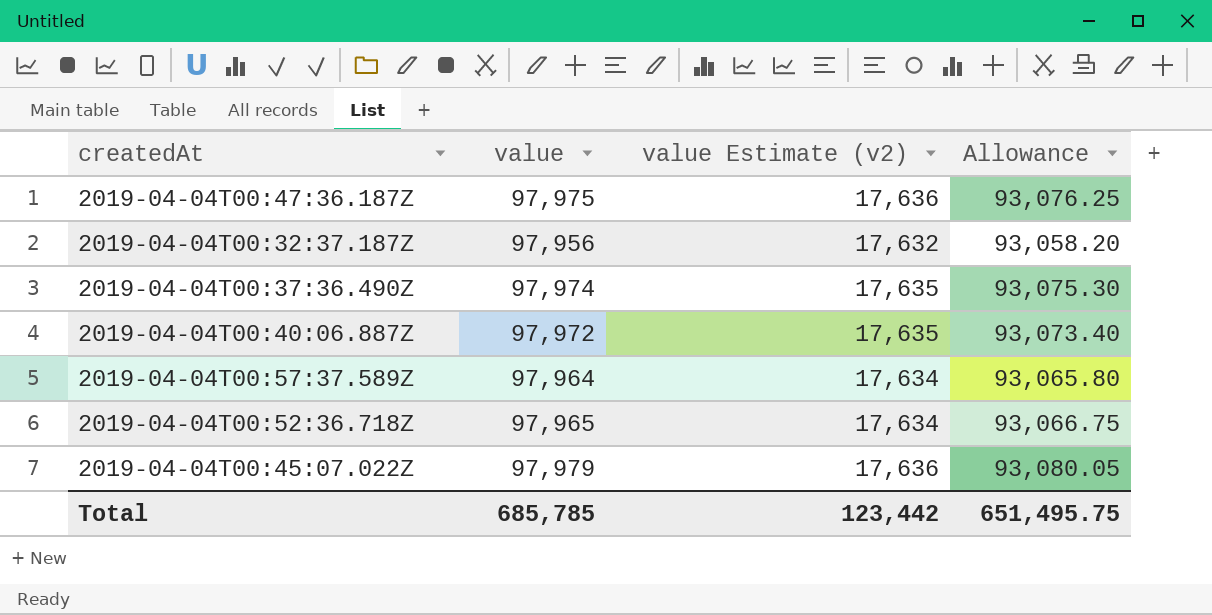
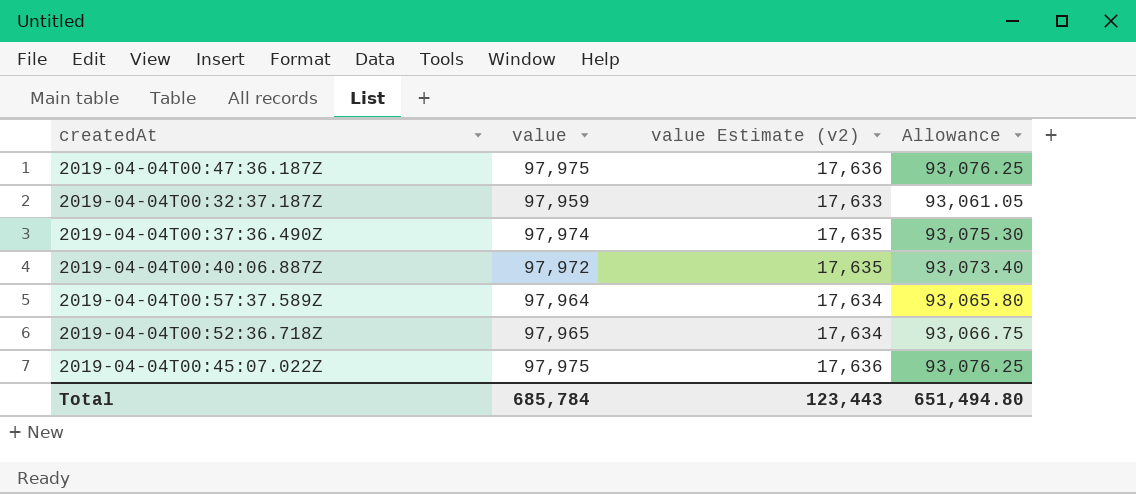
2019-04-04T00:32:37.187Z | value: 97,956 -> 97,959
2019-04-04T00:32:37.187Z | value Estimate (v2): 17,632 -> 17,633
2019-04-04T00:32:37.187Z | Allowance: 93,058.20 -> 93,061.05
2019-04-04T00:45:07.022Z | value: 97,979 -> 97,975
2019-04-04T00:45:07.022Z | Allowance: 93,080.05 -> 93,076.25
Total | value: 685,785 -> 685,784
Total | value Estimate (v2): 123,442 -> 123,443
Total | Allowance: 651,495.75 -> 651,494.80

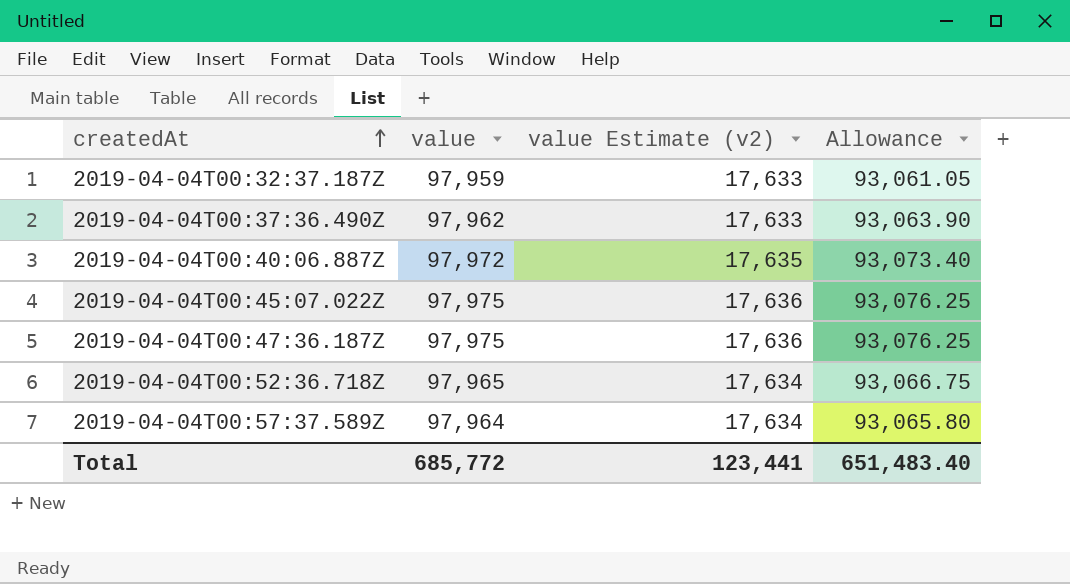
row order: none -> createdAt ascending
2019-04-04T00:37:36.490Z | value: 97,974 -> 97,962
2019-04-04T00:37:36.490Z | value Estimate (v2): 17,635 -> 17,633
2019-04-04T00:37:36.490Z | Allowance: 93,075.30 -> 93,063.90
Total | value: 685,784 -> 685,772
Total | value Estimate (v2): 123,443 -> 123,441
Total | Allowance: 651,494.80 -> 651,483.40

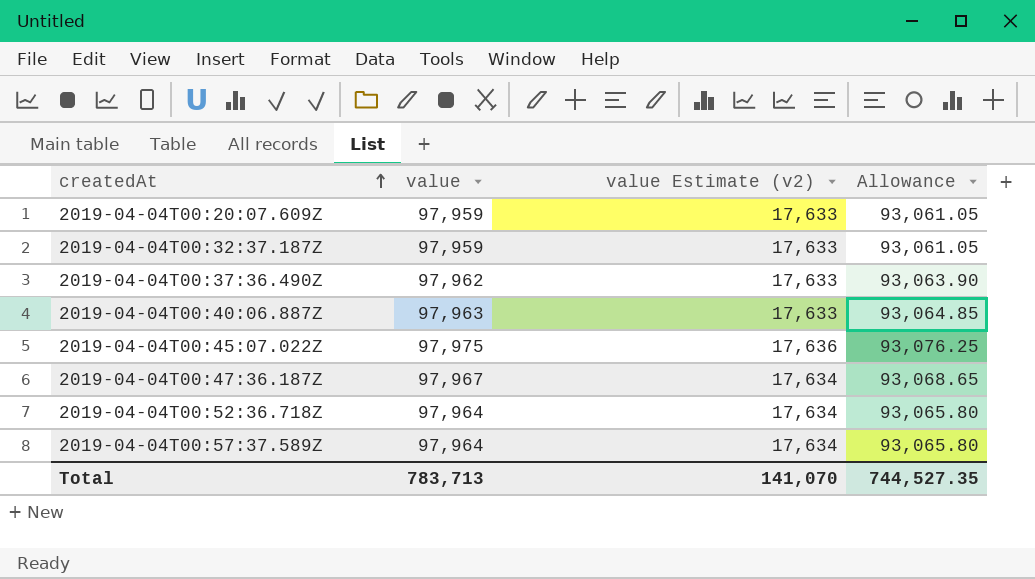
row 2019-04-04T00:20:07.609Z: none -> 97,959 | 17,633 | 93,061.05
2019-04-04T00:40:06.887Z | value: 97,972 -> 97,963
2019-04-04T00:40:06.887Z | value Estimate (v2): 17,635 -> 17,633
2019-04-04T00:40:06.887Z | Allowance: 93,073.40 -> 93,064.85
2019-04-04T00:47:36.187Z | value: 97,975 -> 97,967
2019-04-04T00:47:36.187Z | value Estimate (v2): 17,636 -> 17,634
2019-04-04T00:47:36.187Z | Allowance: 93,076.25 -> 93,068.65
2019-04-04T00:52:36.718Z | value: 97,965 -> 97,964
2019-04-04T00:52:36.718Z | Allowance: 93,066.75 -> 93,065.80
Total | value: 685,772 -> 783,713
Total | value Estimate (v2): 123,441 -> 141,070
Total | Allowance: 651,483.40 -> 744,527.35

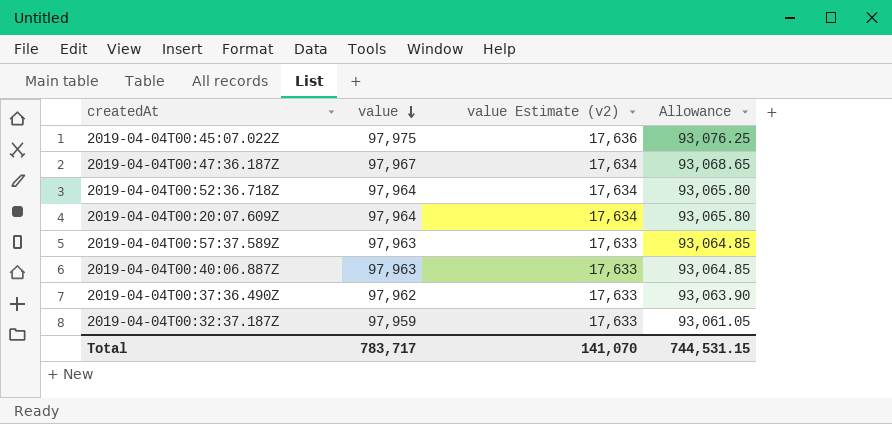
row order: createdAt ascending -> value descending
2019-04-04T00:20:07.609Z | value: 97,959 -> 97,964
2019-04-04T00:20:07.609Z | value Estimate (v2): 17,633 -> 17,634
2019-04-04T00:20:07.609Z | Allowance: 93,061.05 -> 93,065.80
2019-04-04T00:57:37.589Z | value: 97,964 -> 97,963
2019-04-04T00:57:37.589Z | value Estimate (v2): 17,634 -> 17,633
2019-04-04T00:57:37.589Z | Allowance: 93,065.80 -> 93,064.85
Total | value: 783,713 -> 783,717
Total | Allowance: 744,527.35 -> 744,531.15

